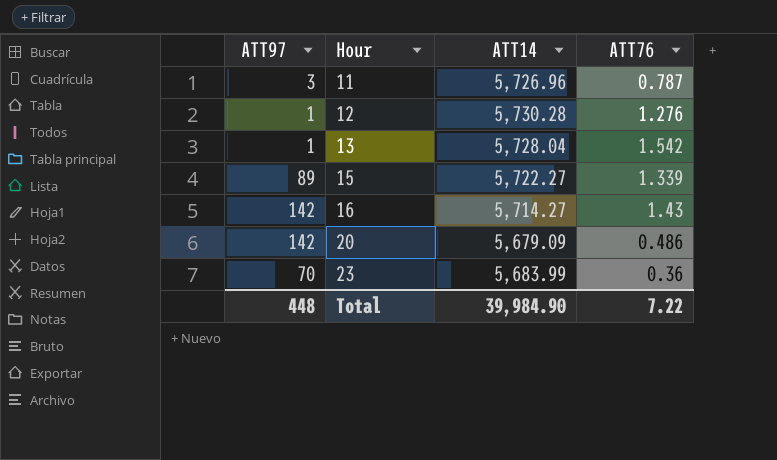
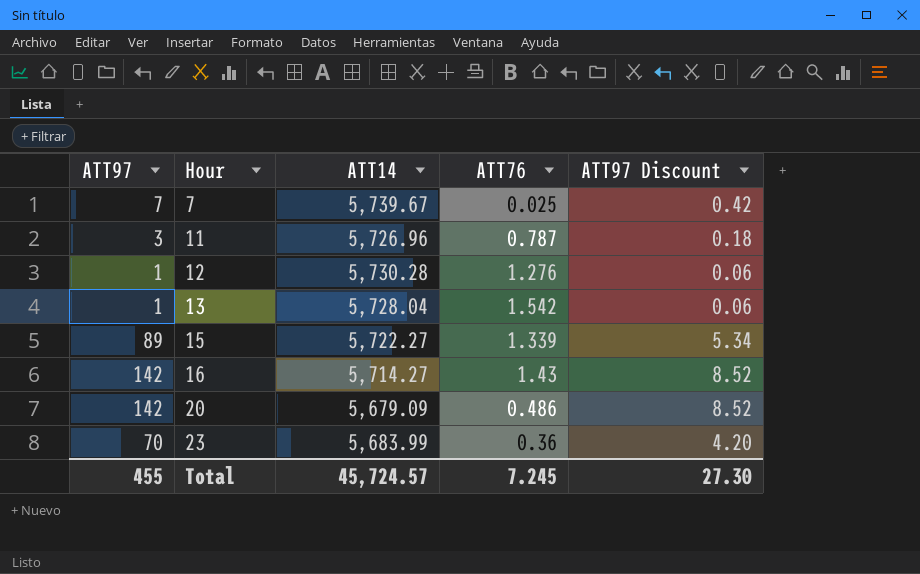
column ATT97 Discount | formula: none -> [ATT97] * 0.06
row 7: none -> 7 | 5,739.67 | 0.025 | 0.42
Total | ATT97: 448 -> 455
Total | ATT14: 39,984.90 -> 45,724.57
Total | ATT76: 7.22 -> 7.245

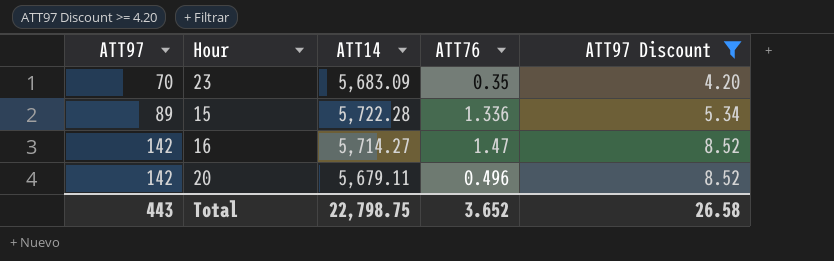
filter: none -> ATT97 Discount >= 4.20
row order: Hour ascending -> ATT97 ascending
23 | ATT14: 5,683.99 -> 5,683.09
23 | ATT76: 0.36 -> 0.35
15 | ATT14: 5,722.27 -> 5,722.28
15 | ATT76: 1.339 -> 1.336
16 | ATT76: 1.43 -> 1.47
20 | ATT14: 5,679.09 -> 5,679.11
20 | ATT76: 0.486 -> 0.496
Total | ATT97: 455 -> 443
Total | ATT14: 45,724.57 -> 22,798.75
Total | ATT76: 7.245 -> 3.652
Total | ATT97 Discount: 27.30 -> 26.58

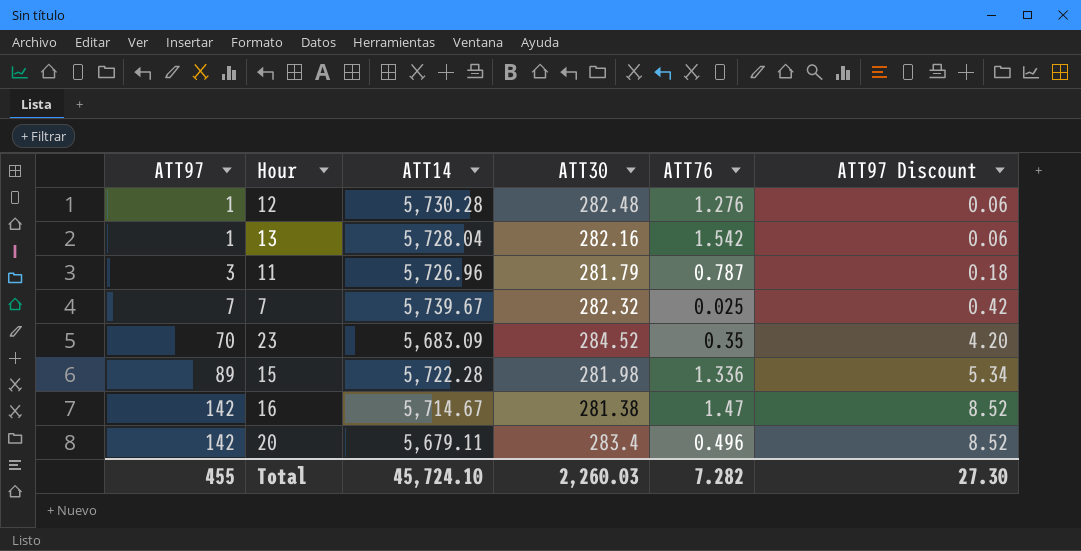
filter: ATT97 Discount >= 4.20 -> none
column ATT30 | position: none -> 4
16 | ATT14: 5,714.27 -> 5,714.67
Total | ATT97: 443 -> 455
Total | ATT14: 22,798.75 -> 45,724.10
Total | ATT76: 3.652 -> 7.282
Total | ATT97 Discount: 26.58 -> 27.30

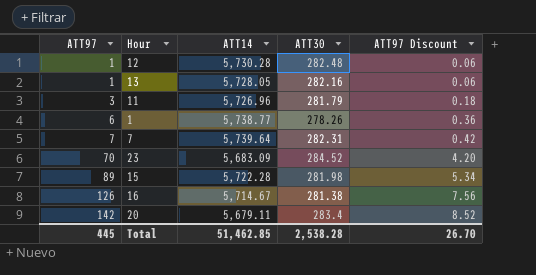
column ATT76 | position: 5 -> none
13 | ATT14: 5,728.04 -> 5,728.05
row 1: none -> 6 | 5,738.77 | 278.26 | 0.36
7 | ATT14: 5,739.67 -> 5,739.64
7 | ATT30: 282.32 -> 282.31
16 | ATT97: 142 -> 126
16 | ATT97 Discount: 8.52 -> 7.56
Total | ATT97: 455 -> 445
Total | ATT14: 45,724.10 -> 51,462.85
Total | ATT30: 2,260.03 -> 2,538.28
Total | ATT97 Discount: 27.30 -> 26.70

